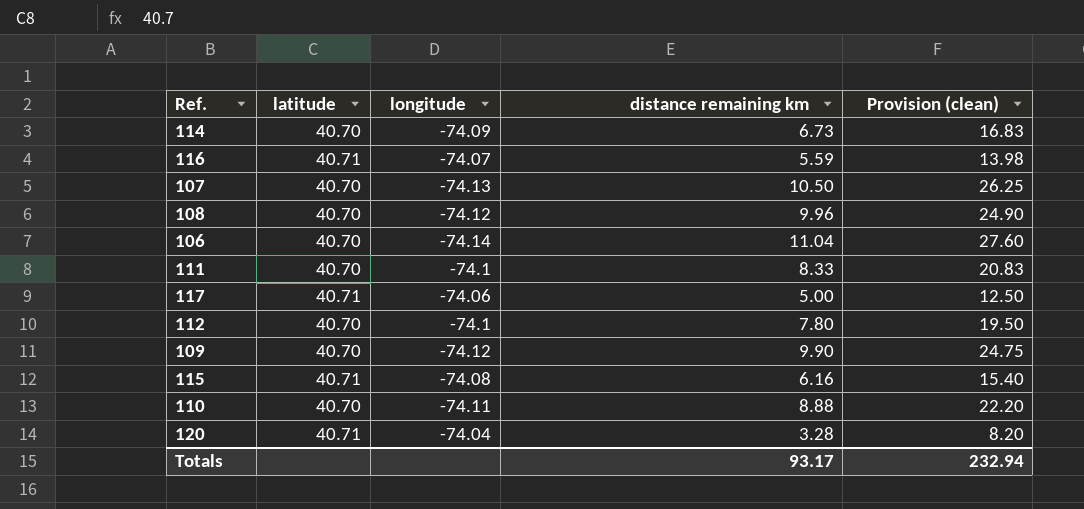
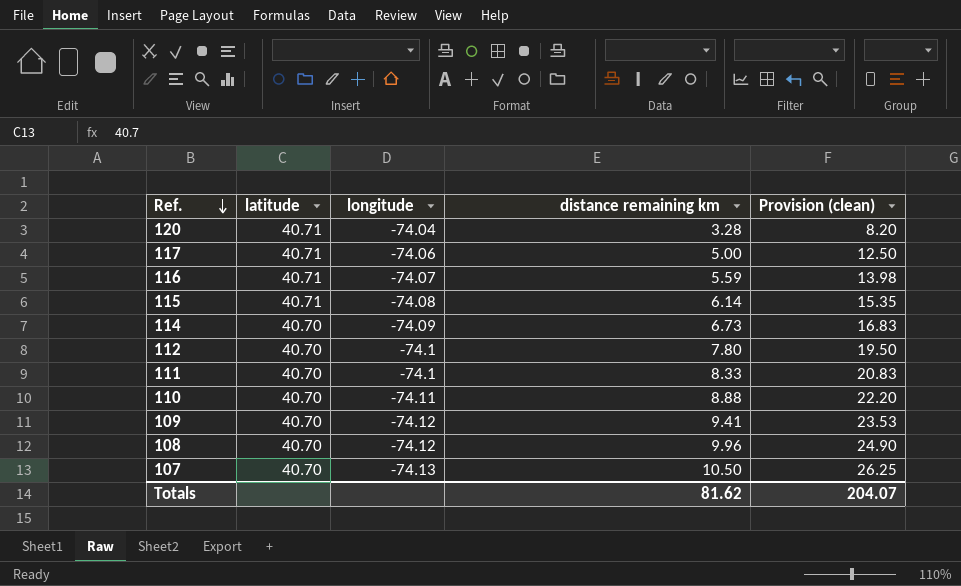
row order: none -> Ref. descending
row 106: 40.70 | -74.14 | 11.04 | 27.60 -> none
115 | distance remaining km: 6.16 -> 6.14
115 | Provision (clean): 15.40 -> 15.35
109 | distance remaining km: 9.90 -> 9.41
109 | Provision (clean): 24.75 -> 23.53
Totals | distance remaining km: 93.17 -> 81.62
Totals | Provision (clean): 232.94 -> 204.07

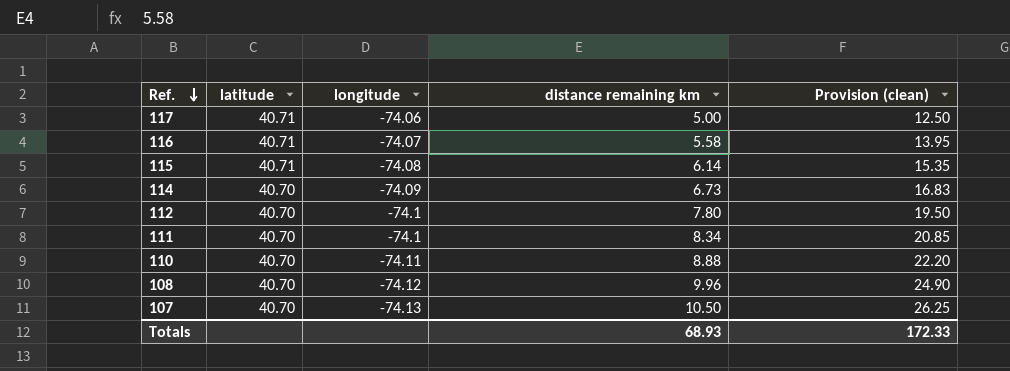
row 120: 40.71 | -74.04 | 3.28 | 8.20 -> none
row 109: 40.70 | -74.12 | 9.41 | 23.53 -> none
116 | distance remaining km: 5.59 -> 5.58
116 | Provision (clean): 13.98 -> 13.95
111 | distance remaining km: 8.33 -> 8.34
111 | Provision (clean): 20.83 -> 20.85
Totals | distance remaining km: 81.62 -> 68.93
Totals | Provision (clean): 204.07 -> 172.33

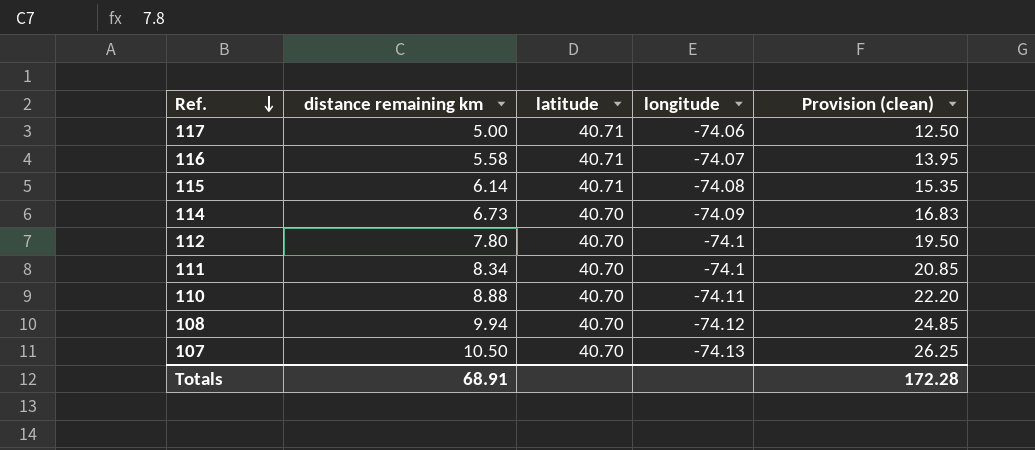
column distance remaining km | position: 4 -> 2
108 | distance remaining km: 9.96 -> 9.94
108 | Provision (clean): 24.90 -> 24.85
Totals | distance remaining km: 68.93 -> 68.91
Totals | Provision (clean): 172.33 -> 172.28

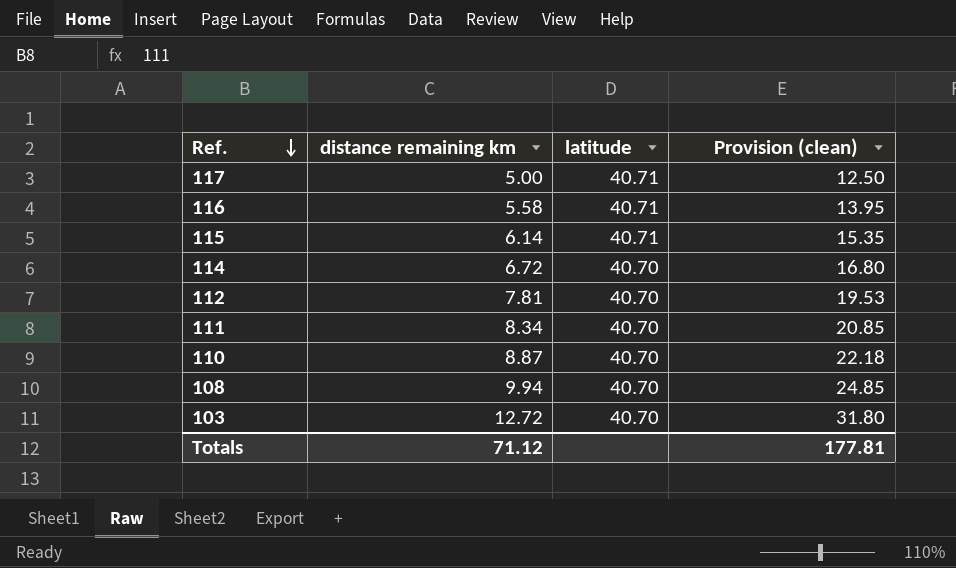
column longitude | position: 4 -> none
row 107: 10.50 | 40.70 | -74.13 | 26.25 -> none
114 | distance remaining km: 6.73 -> 6.72
114 | Provision (clean): 16.83 -> 16.80
112 | distance remaining km: 7.80 -> 7.81
112 | Provision (clean): 19.50 -> 19.53
110 | distance remaining km: 8.88 -> 8.87
110 | Provision (clean): 22.20 -> 22.18
row 103: none -> 12.72 | 40.70 | 31.80
Totals | distance remaining km: 68.91 -> 71.12
Totals | Provision (clean): 172.28 -> 177.81

